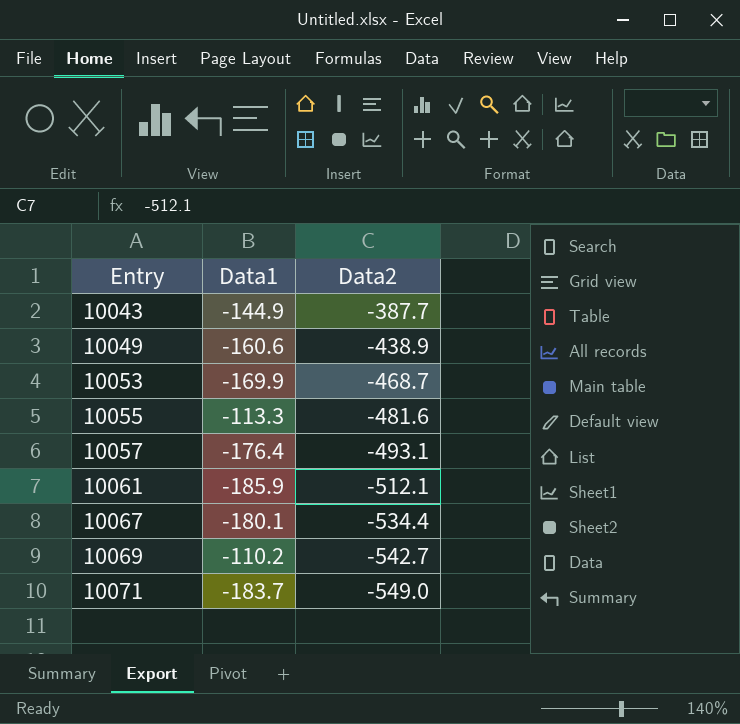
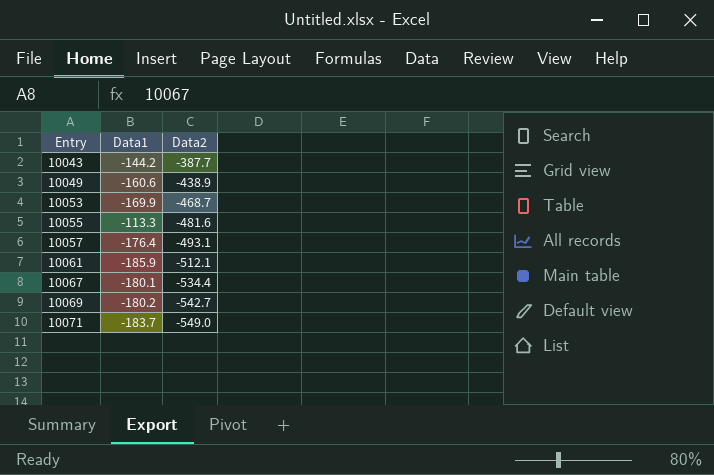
10043 | Data1: -144.9 -> -144.2
10069 | Data1: -110.2 -> -180.2

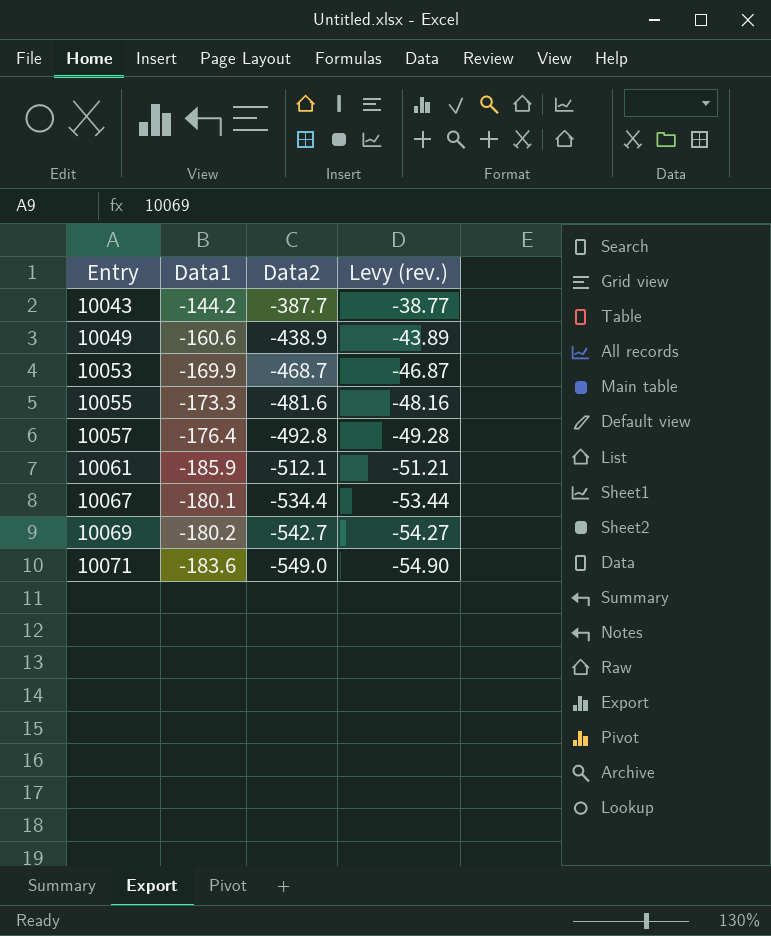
column Levy (rev.) | formula: none -> [Data2] * 0.1
10055 | Data1: -113.3 -> -173.3
10057 | Data2: -493.1 -> -492.8
10071 | Data1: -183.7 -> -183.6

